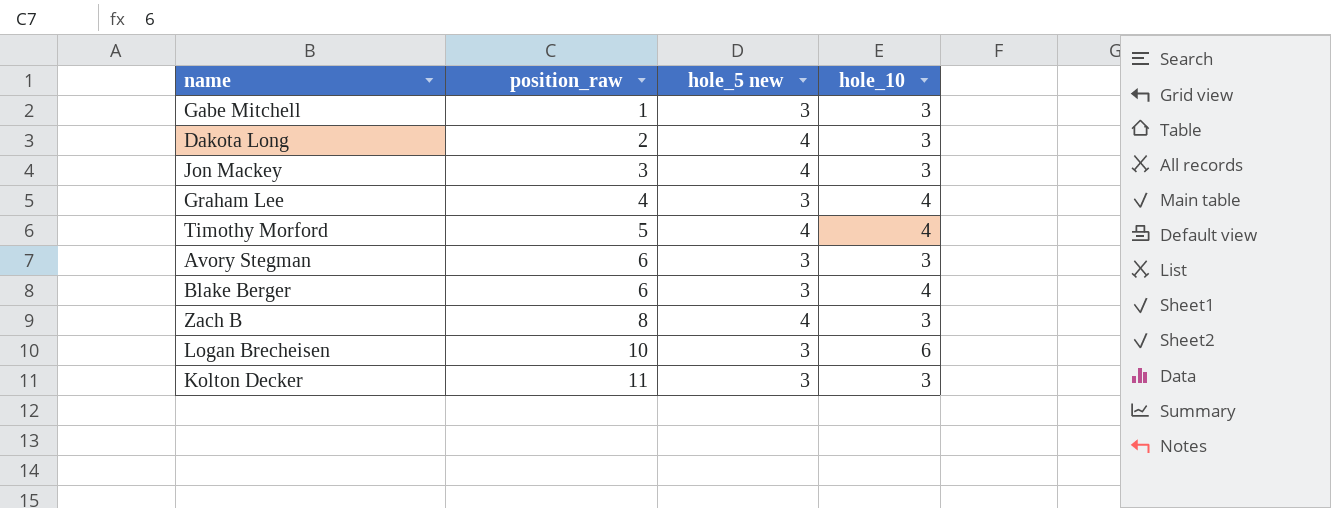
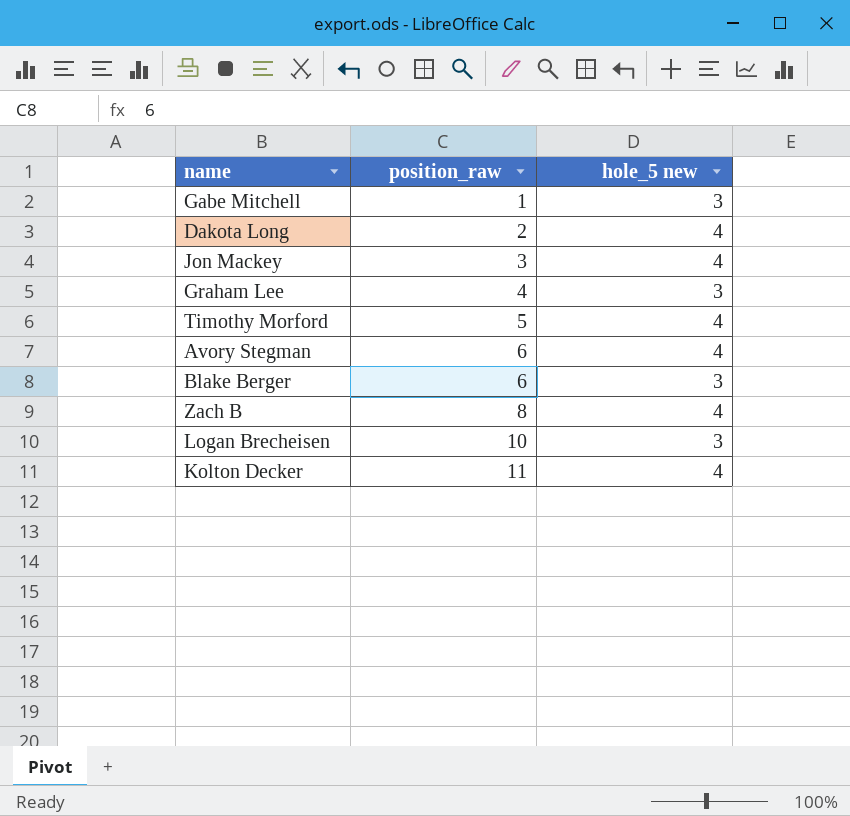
column hole_10 | position: 4 -> none
Avory Stegman | hole_5 new: 3 -> 4
Kolton Decker | hole_5 new: 3 -> 4

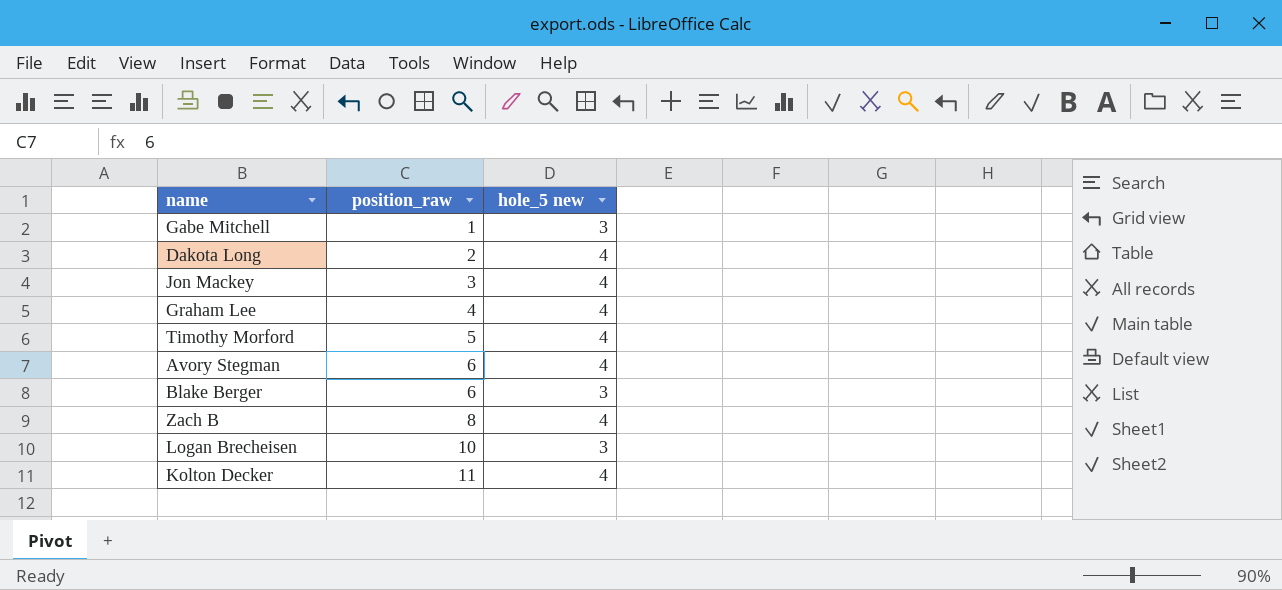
Graham Lee | hole_5 new: 3 -> 4

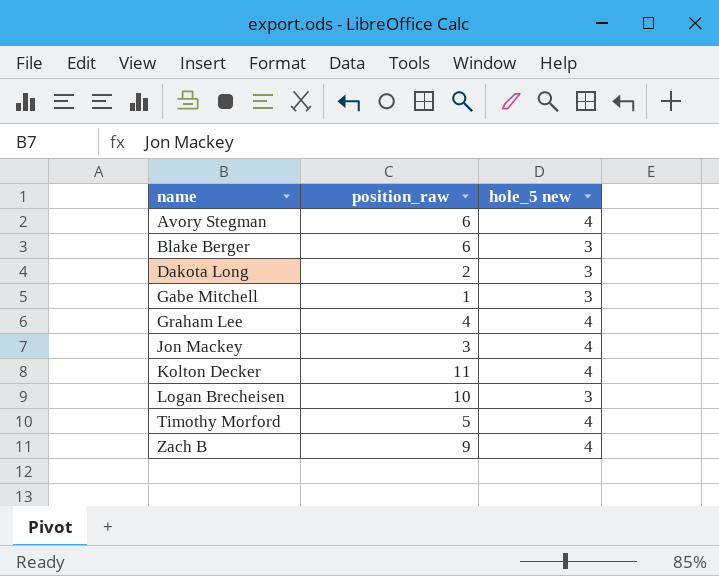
row order: position_raw ascending -> name ascending
Dakota Long | hole_5 new: 4 -> 3
Zach B | position_raw: 8 -> 9

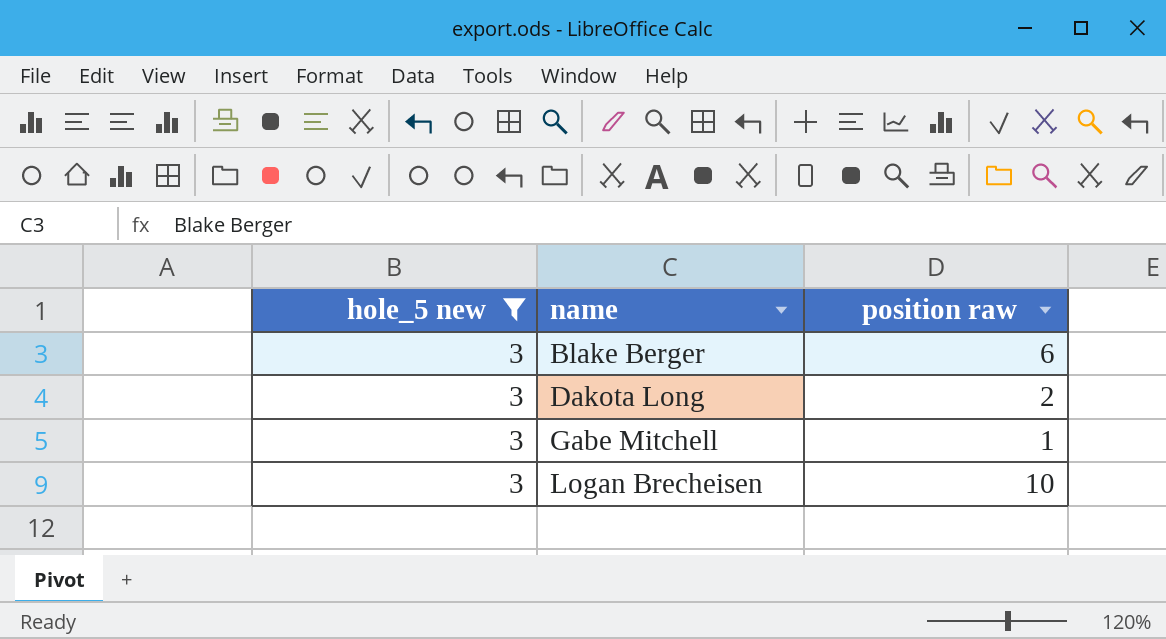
filter: none -> hole_5 new = 3
column hole_5 new | position: 3 -> 1
column name: position_raw -> position raw

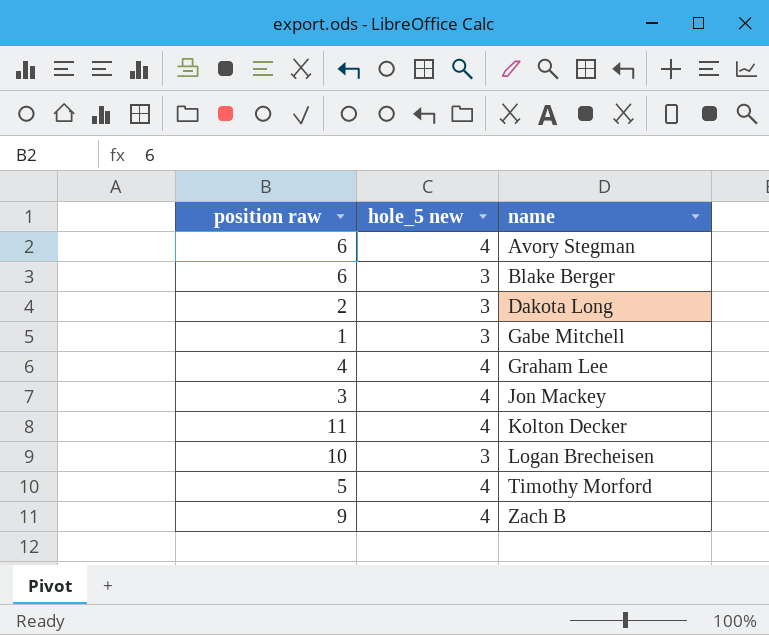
filter: hole_5 new = 3 -> none
column position raw | position: 3 -> 1

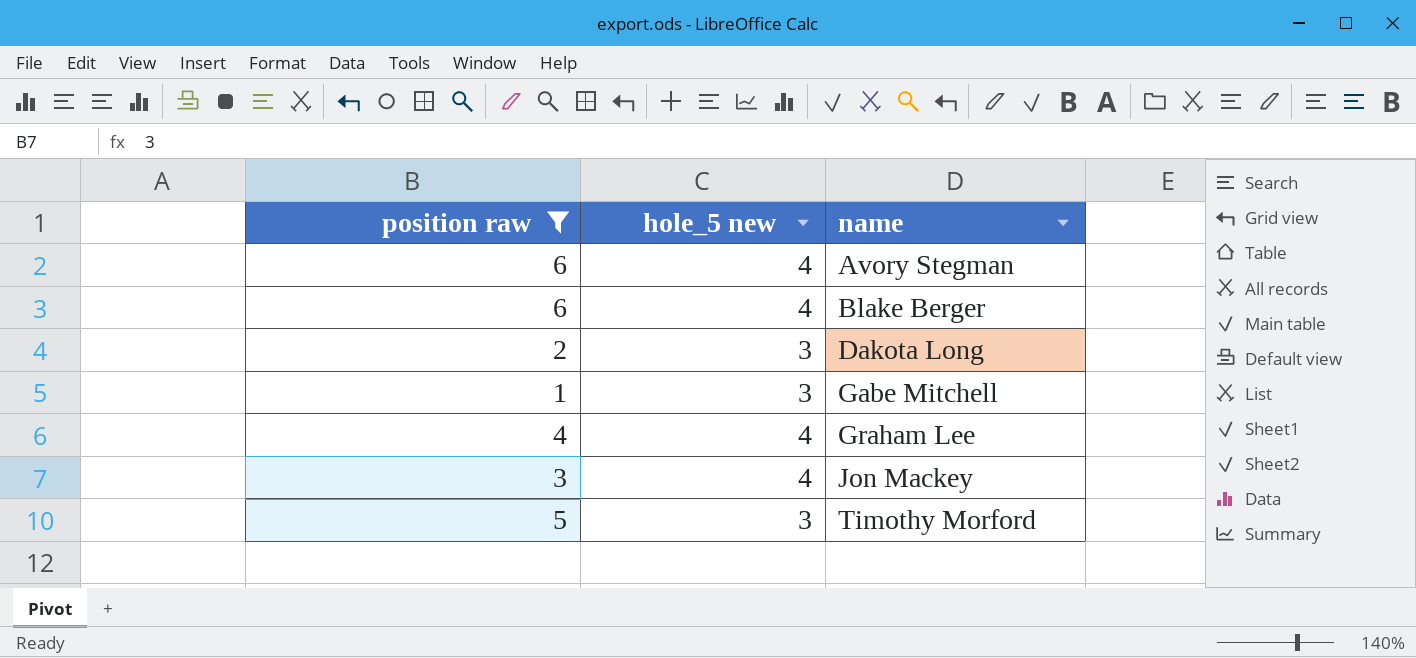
filter: none -> position raw <= 6
Blake Berger | hole_5 new: 3 -> 4
Timothy Morford | hole_5 new: 4 -> 3

